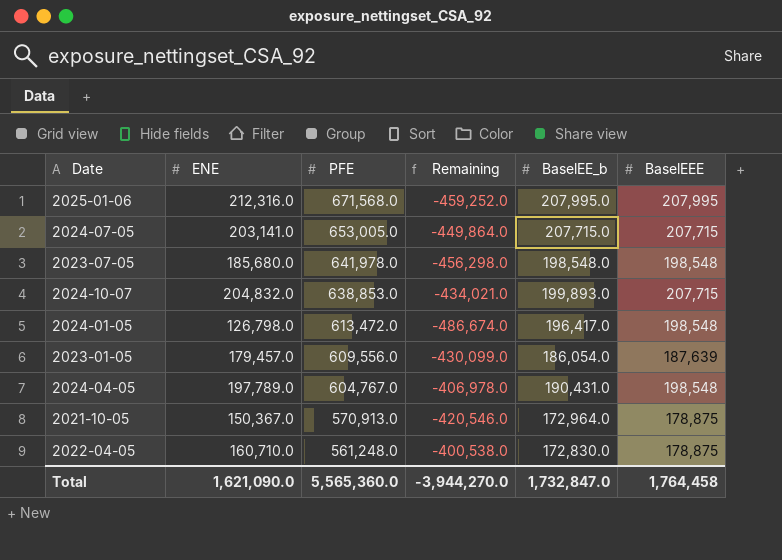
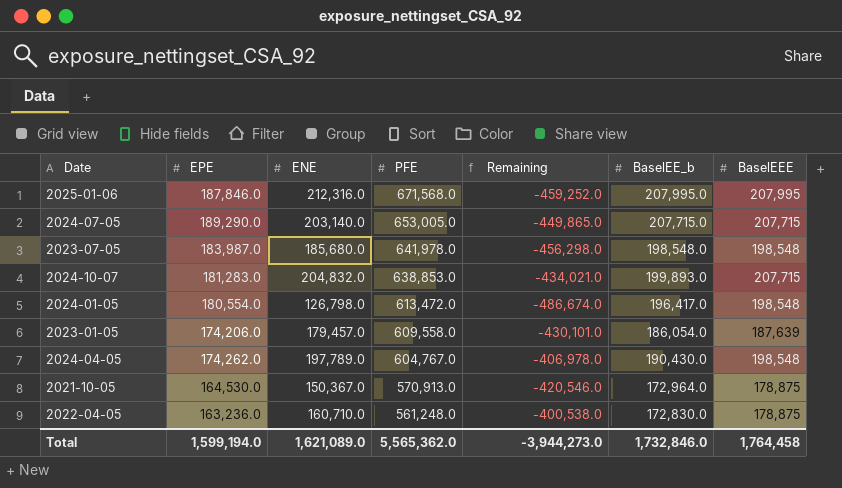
column EPE | position: none -> 2
2024-07-05 | ENE: 203,141.0 -> 203,140.0
2024-07-05 | Remaining: -449,864.0 -> -449,865.0
2023-01-05 | PFE: 609,556.0 -> 609,558.0
2023-01-05 | Remaining: -430,099.0 -> -430,101.0
2024-04-05 | BaselEE_b: 190,431.0 -> 190,430.0
Total | ENE: 1,621,090.0 -> 1,621,089.0
Total | PFE: 5,565,360.0 -> 5,565,362.0
Total | Remaining: -3,944,270.0 -> -3,944,273.0
Total | BaselEE_b: 1,732,847.0 -> 1,732,846.0

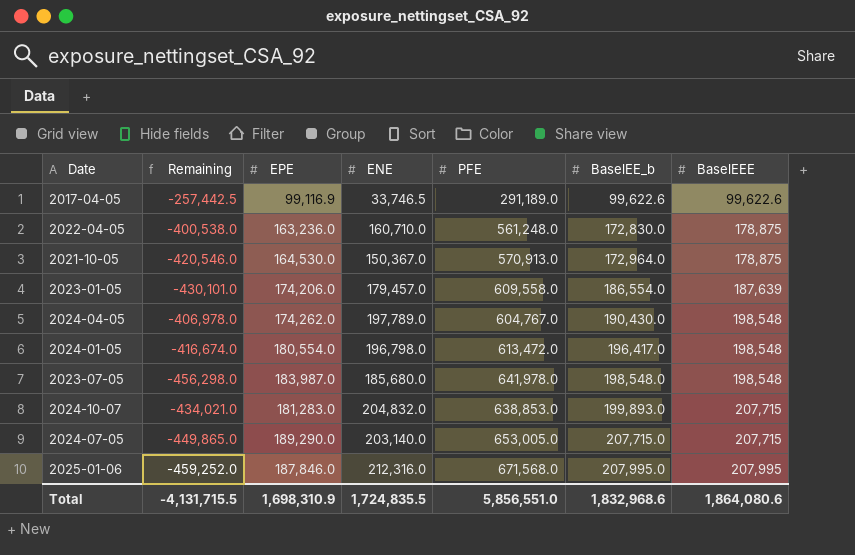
row order: PFE descending -> BaselEE_b ascending
column Remaining | position: 5 -> 2
row 2017-04-05: none -> -257,442.5 | 99,116.9 | 33,746.5 | 291,189.0 | 99,622.6 | 99,622.6
2023-01-05 | BaselEE_b: 186,054.0 -> 186,554.0
2024-01-05 | Remaining: -486,674.0 -> -416,674.0
2024-01-05 | ENE: 126,798.0 -> 196,798.0
Total | Remaining: -3,944,273.0 -> -4,131,715.5
Total | EPE: 1,599,194.0 -> 1,698,310.9
Total | ENE: 1,621,089.0 -> 1,724,835.5
Total | PFE: 5,565,362.0 -> 5,856,551.0
Total | BaselEE_b: 1,732,846.0 -> 1,832,968.6
Total | BaselEEE: 1,764,458 -> 1,864,080.6

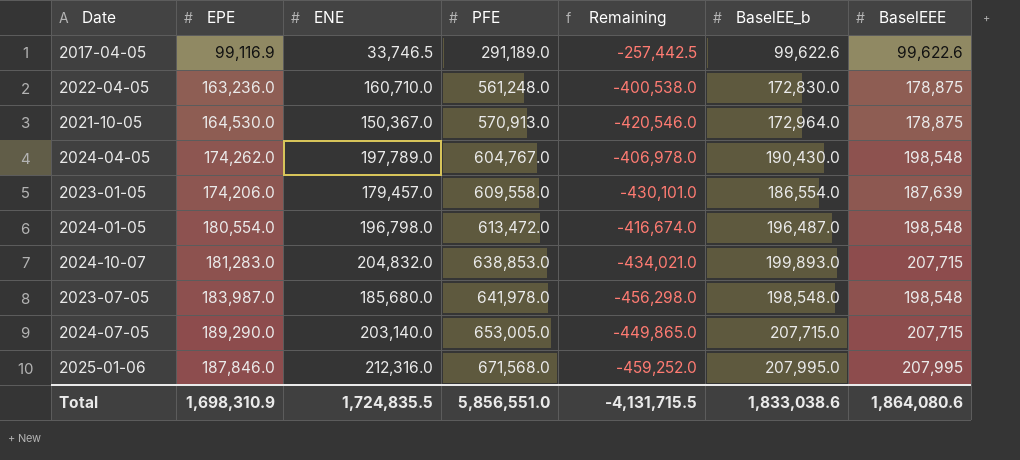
row order: BaselEE_b ascending -> PFE ascending
column Remaining | position: 2 -> 5
2024-01-05 | BaselEE_b: 196,417.0 -> 196,487.0
Total | BaselEE_b: 1,832,968.6 -> 1,833,038.6

